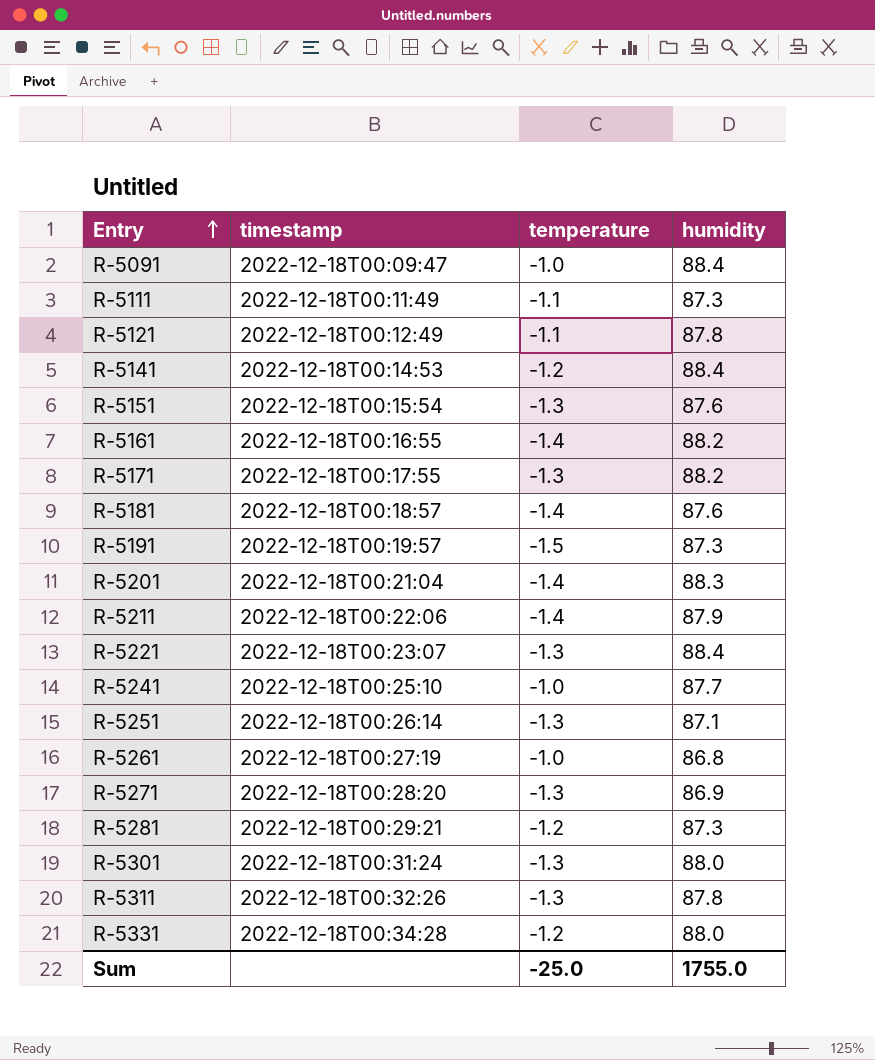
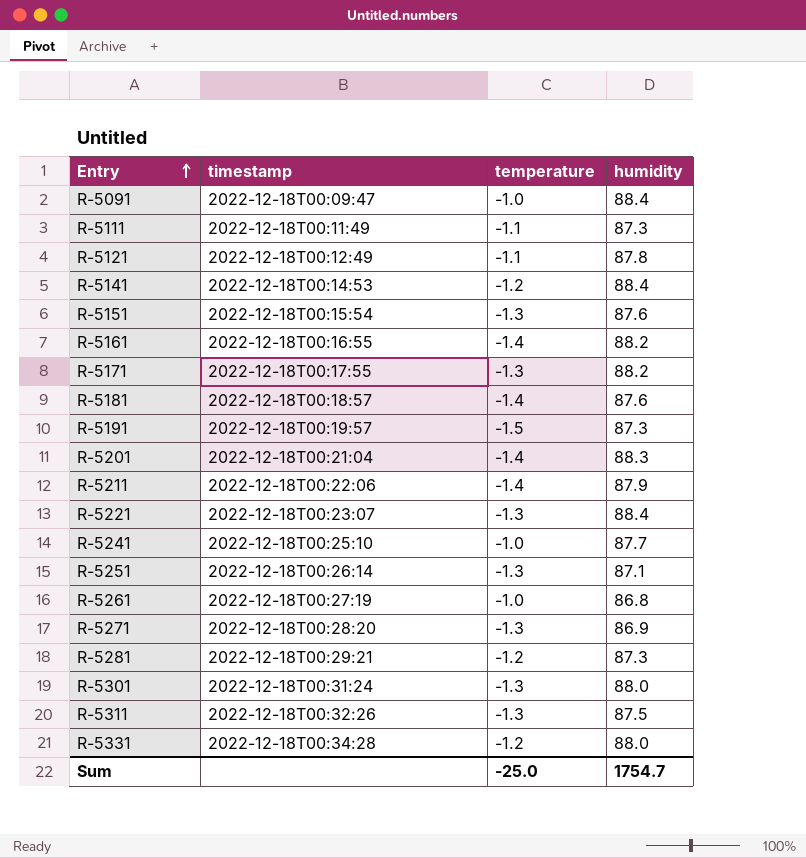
R-5311 | humidity: 87.8 -> 87.5
Sum | humidity: 1755.0 -> 1754.7

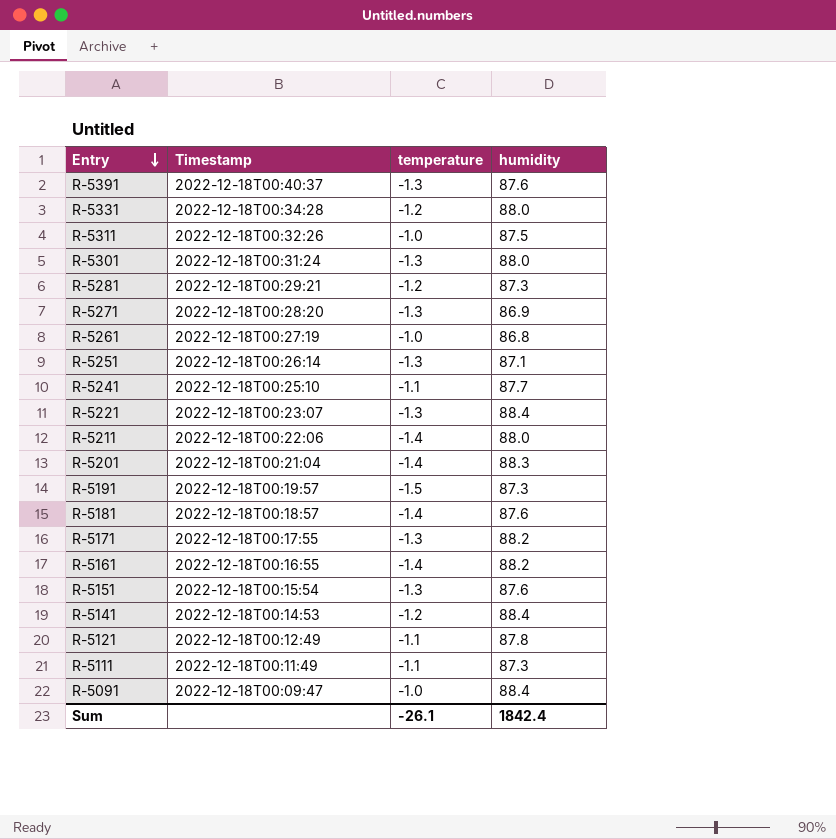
row order: Entry ascending -> Entry descending
column name: timestamp -> Timestamp
row R-5391: none -> 2022-12-18T00:40:37 | -1.3 | 87.6
R-5311 | temperature: -1.3 -> -1.0
R-5241 | temperature: -1.0 -> -1.1
R-5211 | humidity: 87.9 -> 88.0
Sum | temperature: -25.0 -> -26.1
Sum | humidity: 1754.7 -> 1842.4

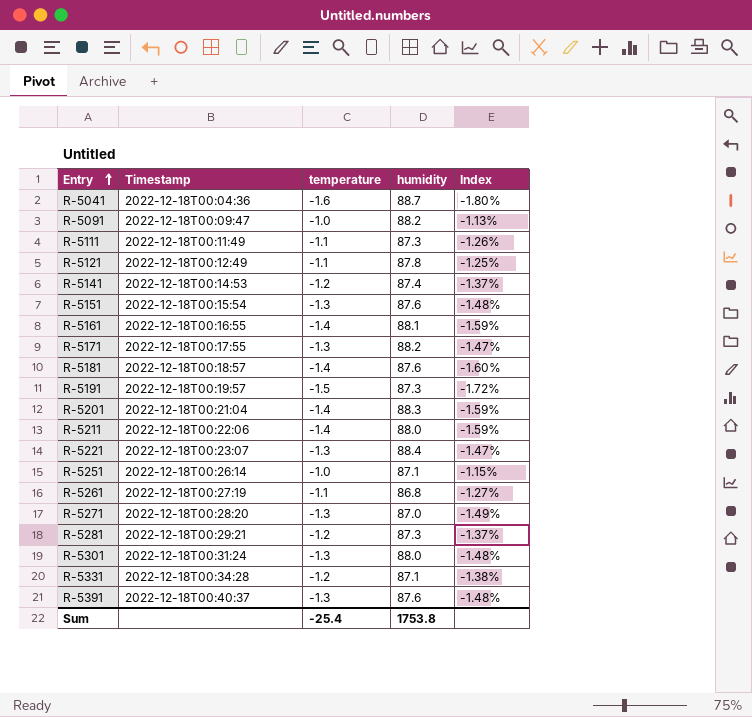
row order: Entry descending -> Entry ascending
column Index | formula: none -> [temperature] / [humidity]
row R-5311: 2022-12-18T00:32:26 | -1.0 | 87.5 -> none
row R-5241: 2022-12-18T00:25:10 | -1.1 | 87.7 -> none
row R-5041: none -> 2022-12-18T00:04:36 | -1.6 | 88.7 | -1.80%
R-5091 | humidity: 88.4 -> 88.2
R-5141 | humidity: 88.4 -> 87.4
R-5161 | humidity: 88.2 -> 88.1
R-5251 | temperature: -1.3 -> -1.0
R-5261 | temperature: -1.0 -> -1.1
R-5271 | humidity: 86.9 -> 87.0
R-5331 | humidity: 88.0 -> 87.1
Sum | temperature: -26.1 -> -25.4
Sum | humidity: 1842.4 -> 1753.8

